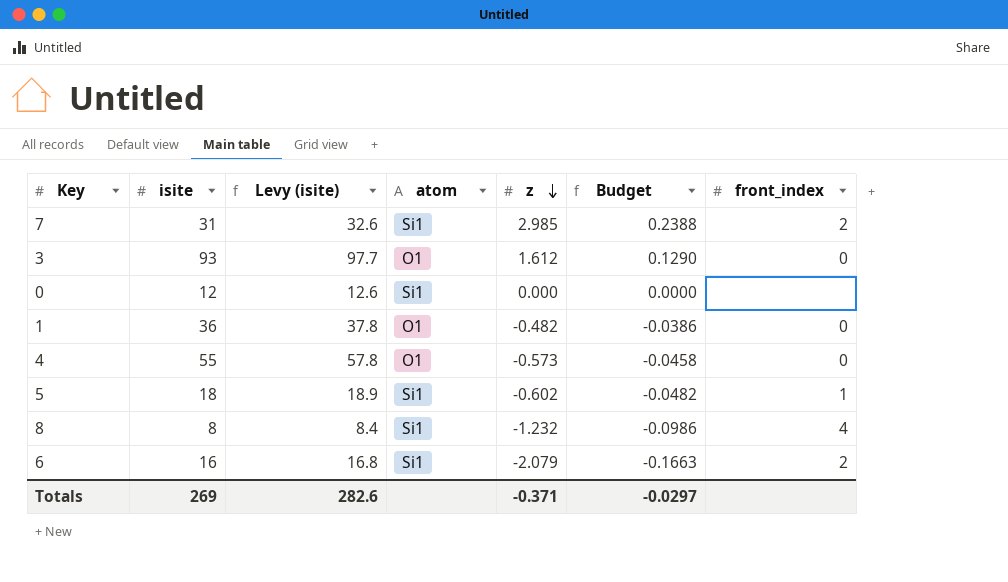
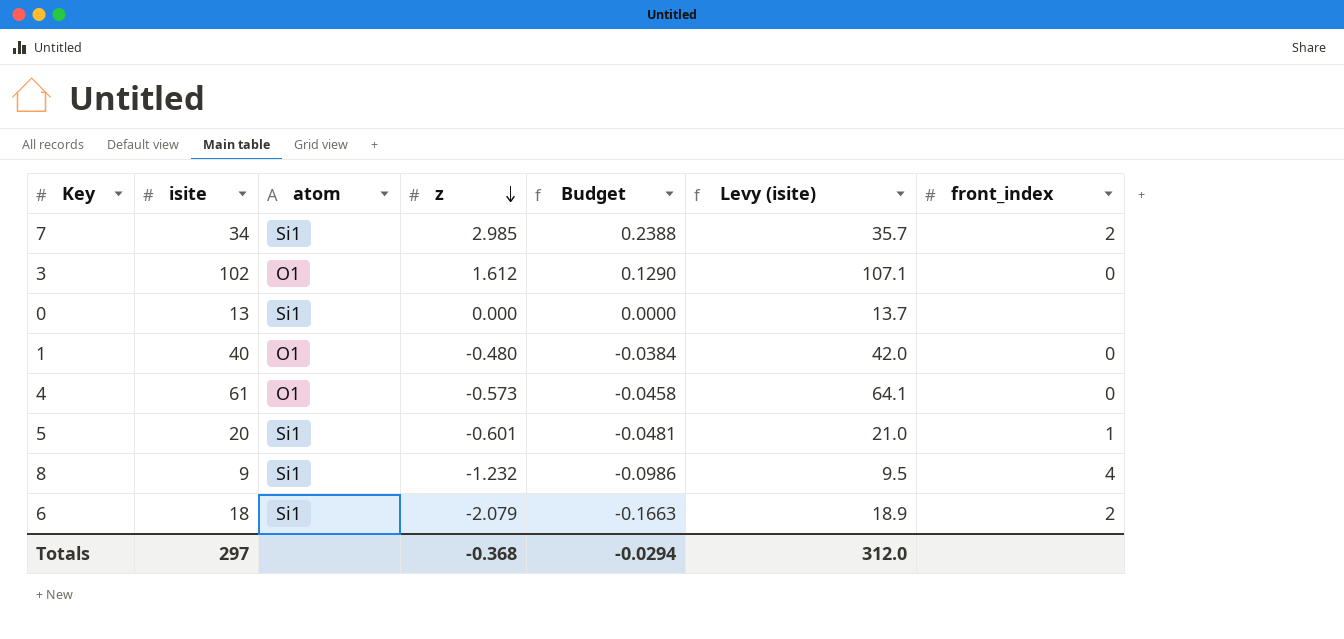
column Levy (isite) | position: 3 -> 6
7 | isite: 31 -> 34
7 | Levy (isite): 32.6 -> 35.7
3 | isite: 93 -> 102
3 | Levy (isite): 97.7 -> 107.1
0 | isite: 12 -> 13
0 | Levy (isite): 12.6 -> 13.7
1 | isite: 36 -> 40
1 | z: -0.482 -> -0.480
1 | Budget: -0.0386 -> -0.0384
1 | Levy (isite): 37.8 -> 42.0
4 | isite: 55 -> 61
4 | Levy (isite): 57.8 -> 64.1
5 | isite: 18 -> 20
5 | z: -0.602 -> -0.601
5 | Budget: -0.0482 -> -0.0481
5 | Levy (isite): 18.9 -> 21.0
8 | isite: 8 -> 9
8 | Levy (isite): 8.4 -> 9.5
6 | isite: 16 -> 18
6 | Levy (isite): 16.8 -> 18.9
Totals | isite: 269 -> 297
Totals | z: -0.371 -> -0.368
Totals | Budget: -0.0297 -> -0.0294
Totals | Levy (isite): 282.6 -> 312.0

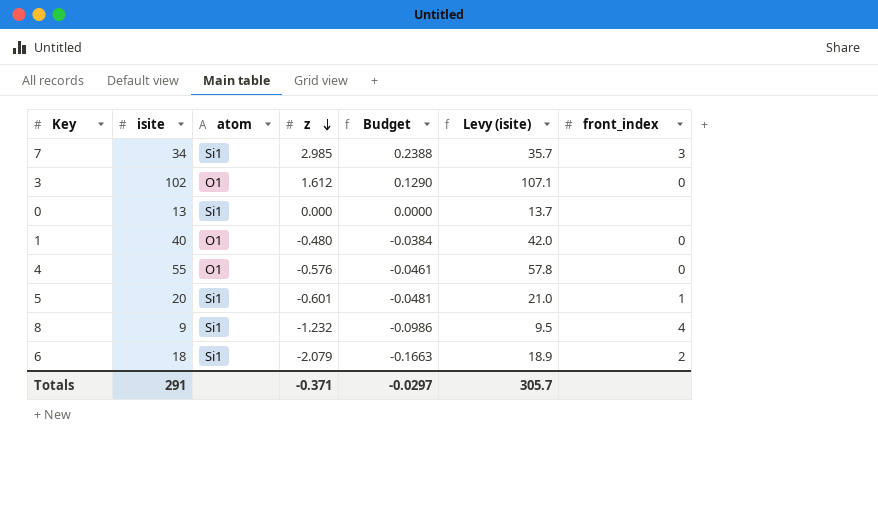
7 | front_index: 2 -> 3
4 | isite: 61 -> 55
4 | z: -0.573 -> -0.576
4 | Budget: -0.0458 -> -0.0461
4 | Levy (isite): 64.1 -> 57.8
Totals | isite: 297 -> 291
Totals | z: -0.368 -> -0.371
Totals | Budget: -0.0294 -> -0.0297
Totals | Levy (isite): 312.0 -> 305.7

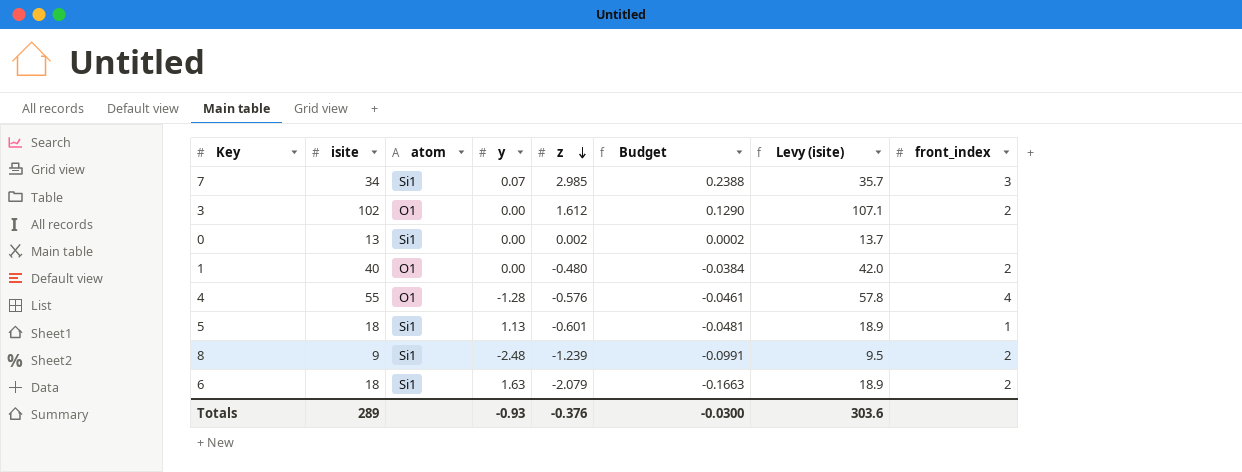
column y | position: none -> 4
3 | front_index: 0 -> 2
0 | z: 0.000 -> 0.002
0 | Budget: 0.0000 -> 0.0002
1 | front_index: 0 -> 2
4 | front_index: 0 -> 4
5 | isite: 20 -> 18
5 | Levy (isite): 21.0 -> 18.9
8 | z: -1.232 -> -1.239
8 | Budget: -0.0986 -> -0.0991
8 | front_index: 4 -> 2
Totals | isite: 291 -> 289
Totals | z: -0.371 -> -0.376
Totals | Budget: -0.0297 -> -0.0300
Totals | Levy (isite): 305.7 -> 303.6

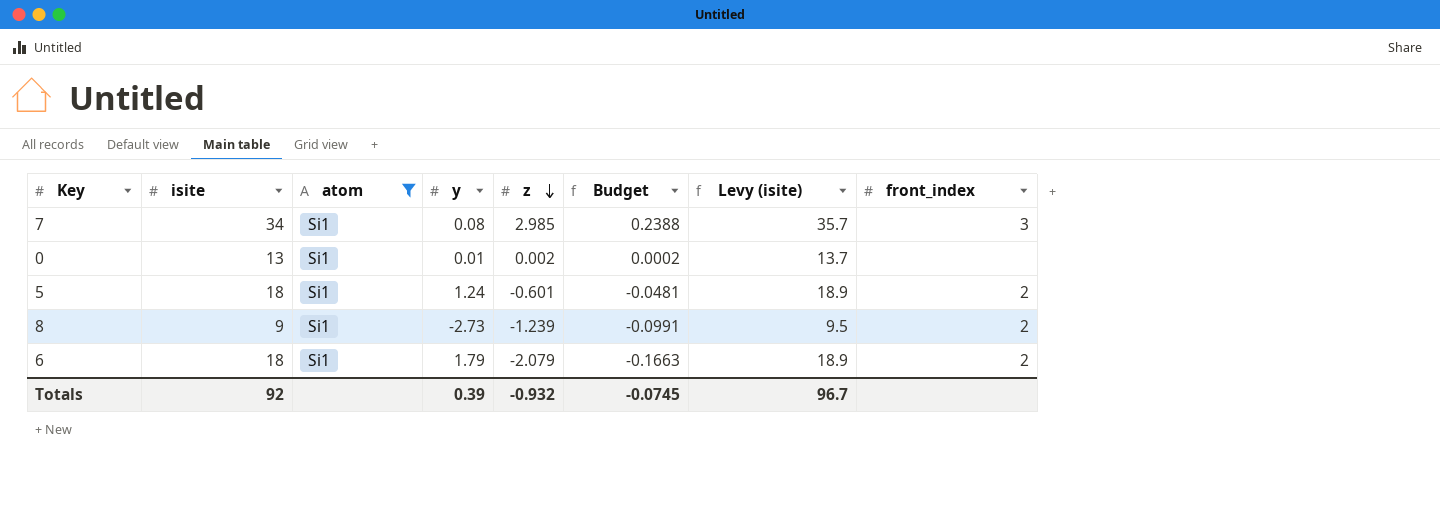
filter: none -> atom = Si1
7 | y: 0.07 -> 0.08
0 | y: 0.00 -> 0.01
5 | y: 1.13 -> 1.24
5 | front_index: 1 -> 2
8 | y: -2.48 -> -2.73
6 | y: 1.63 -> 1.79
Totals | isite: 289 -> 92
Totals | y: -0.93 -> 0.39
Totals | z: -0.376 -> -0.932
Totals | Budget: -0.0300 -> -0.0745
Totals | Levy (isite): 303.6 -> 96.7

